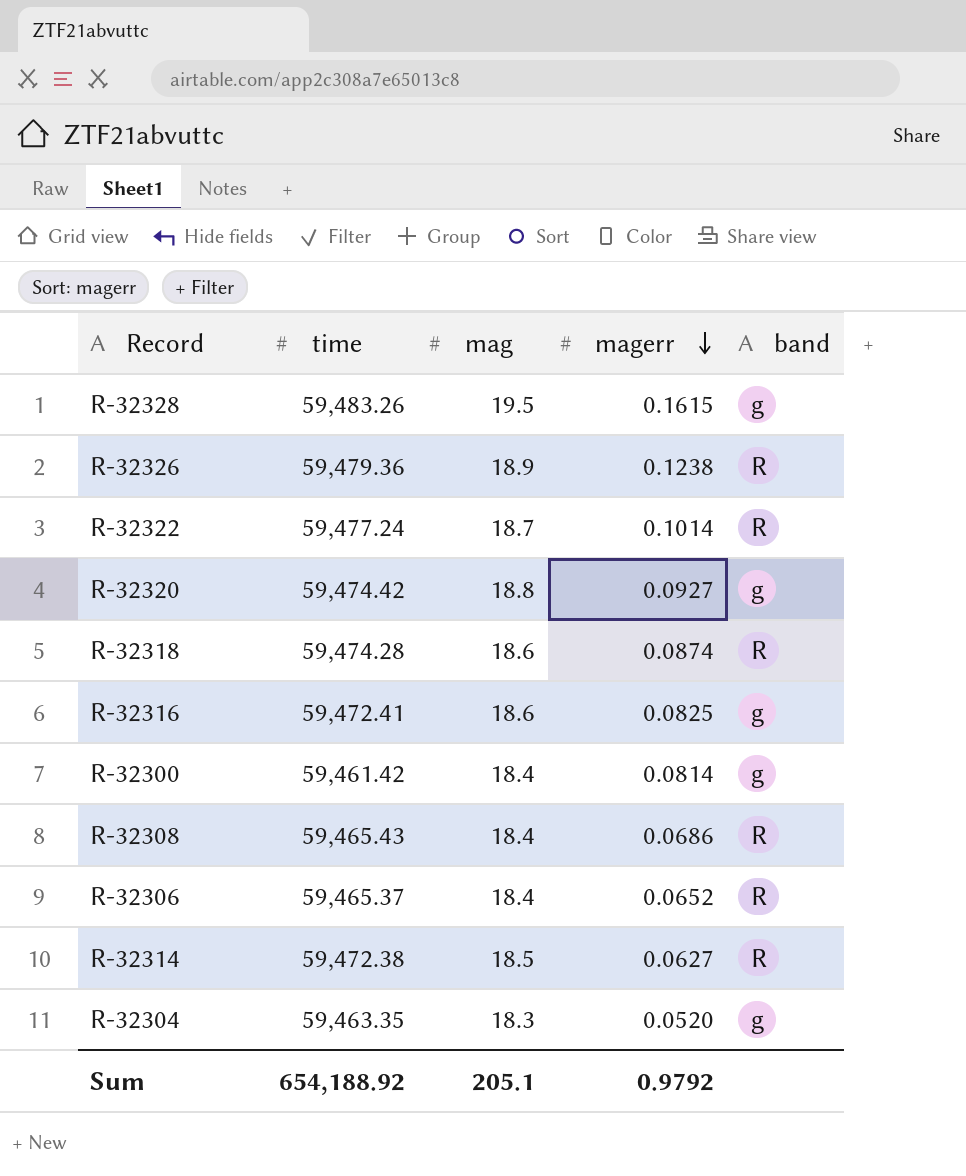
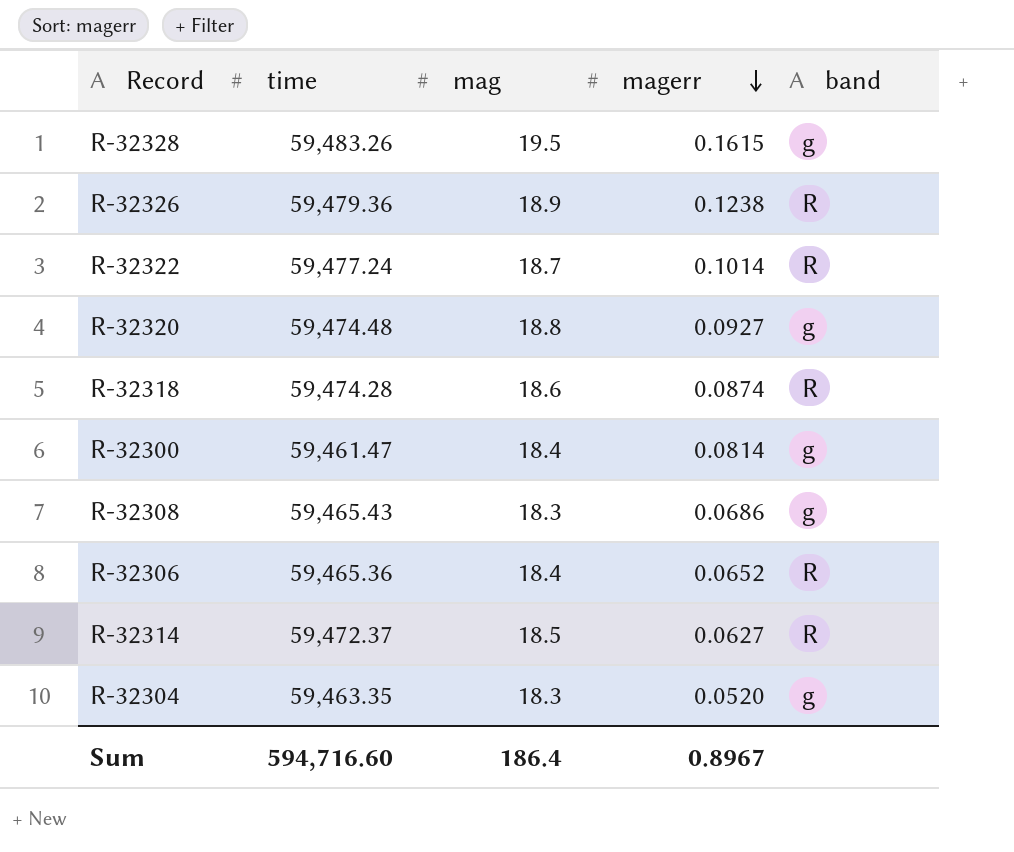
row R-32316: 59,472.41 | 18.6 | 0.0825 | g -> none
R-32320 | time: 59,474.42 -> 59,474.48
R-32300 | time: 59,461.42 -> 59,461.47
R-32308 | mag: 18.4 -> 18.3
R-32308 | band: R -> g
R-32306 | time: 59,465.37 -> 59,465.36
R-32314 | time: 59,472.38 -> 59,472.37
Sum | time: 654,188.92 -> 594,716.60
Sum | mag: 205.1 -> 186.4
Sum | magerr: 0.9792 -> 0.8967

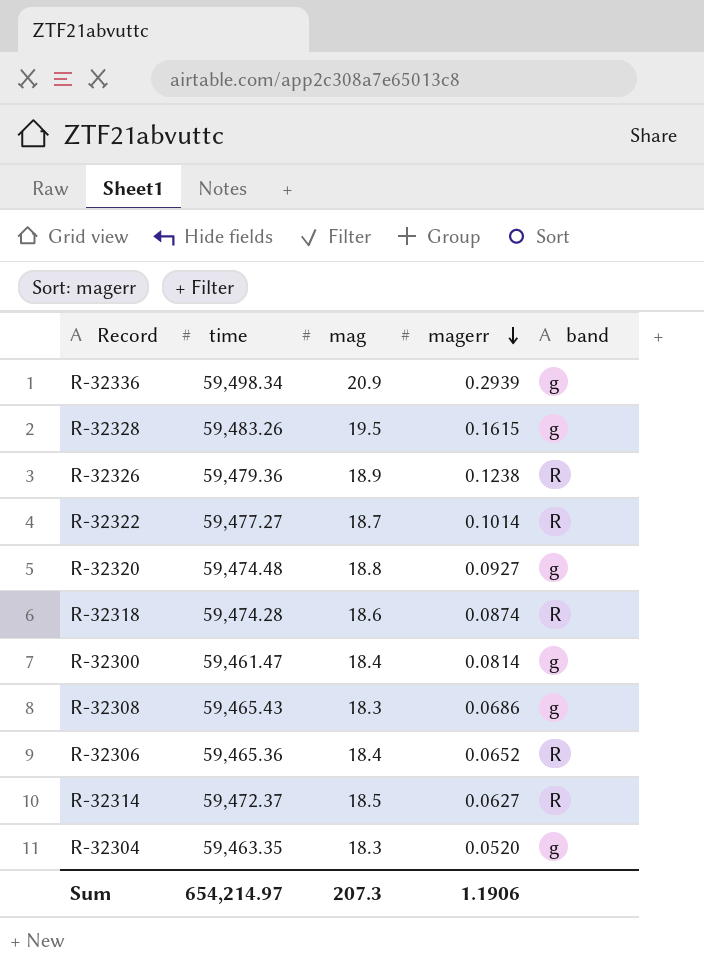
row R-32336: none -> 59,498.34 | 20.9 | 0.2939 | g
R-32322 | time: 59,477.24 -> 59,477.27
Sum | time: 594,716.60 -> 654,214.97
Sum | mag: 186.4 -> 207.3
Sum | magerr: 0.8967 -> 1.1906

